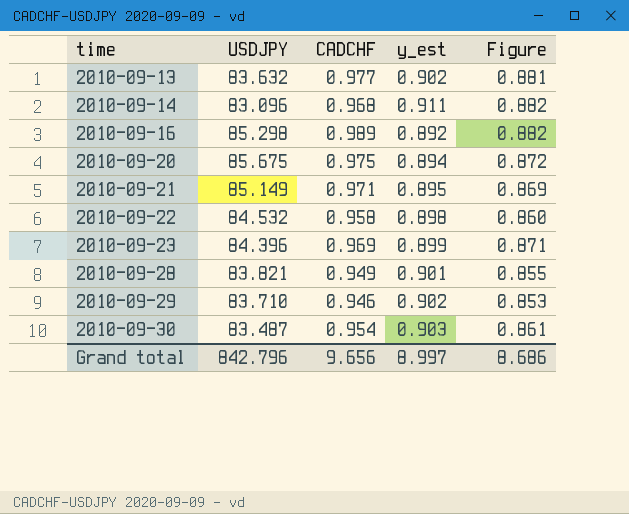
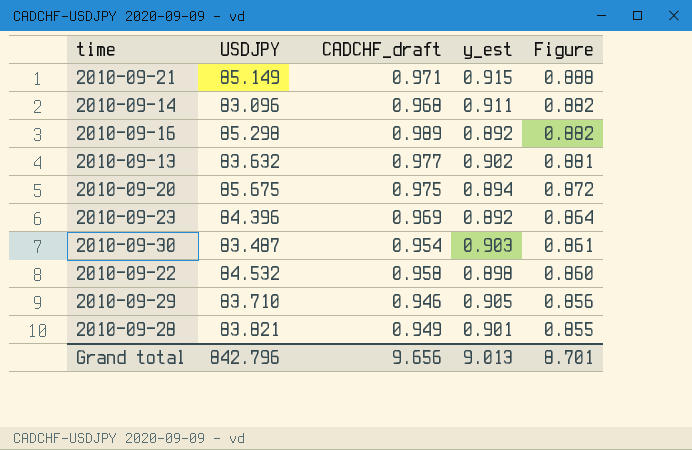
row order: time ascending -> Figure descending
column name: CADCHF -> CADCHF_draft
2010-09-21 | y_est: 0.895 -> 0.915
2010-09-21 | Figure: 0.869 -> 0.888
2010-09-23 | y_est: 0.899 -> 0.892
2010-09-23 | Figure: 0.871 -> 0.864
2010-09-29 | y_est: 0.902 -> 0.905
2010-09-29 | Figure: 0.853 -> 0.856
Grand total | y_est: 8.997 -> 9.013
Grand total | Figure: 8.686 -> 8.701

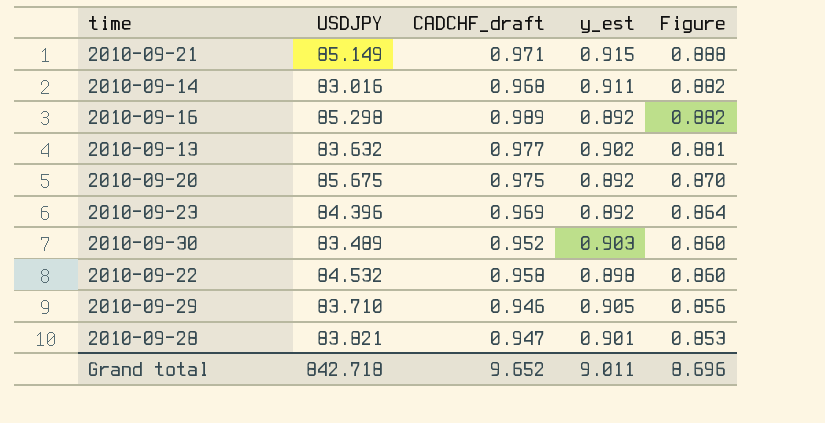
2010-09-14 | USDJPY: 83.096 -> 83.016
2010-09-20 | y_est: 0.894 -> 0.892
2010-09-20 | Figure: 0.872 -> 0.870
2010-09-30 | USDJPY: 83.487 -> 83.489
2010-09-30 | CADCHF_draft: 0.954 -> 0.952
2010-09-30 | Figure: 0.861 -> 0.860
2010-09-28 | CADCHF_draft: 0.949 -> 0.947
2010-09-28 | Figure: 0.855 -> 0.853
Grand total | USDJPY: 842.796 -> 842.718
Grand total | CADCHF_draft: 9.656 -> 9.652
Grand total | y_est: 9.013 -> 9.011
Grand total | Figure: 8.701 -> 8.696

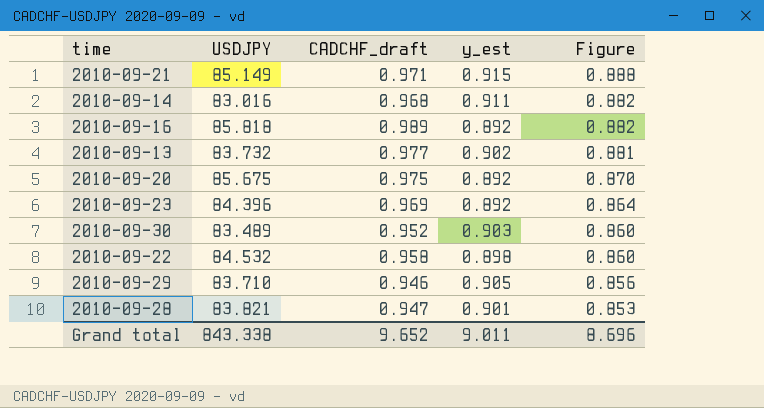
2010-09-16 | USDJPY: 85.298 -> 85.818
2010-09-13 | USDJPY: 83.632 -> 83.732
Grand total | USDJPY: 842.718 -> 843.338

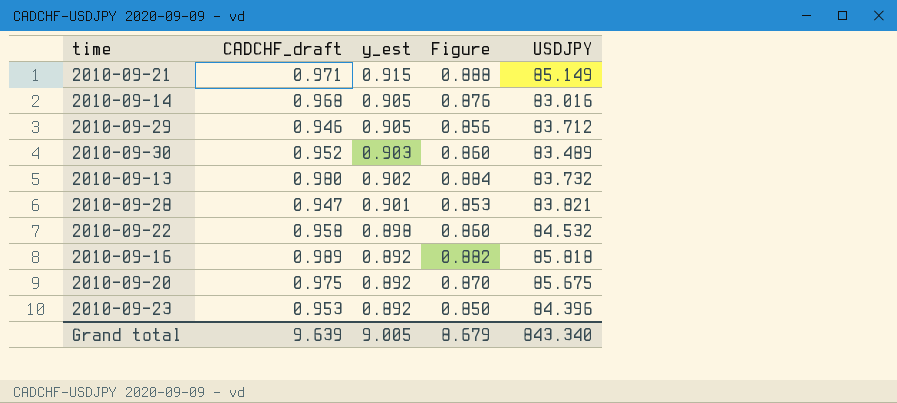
row order: Figure descending -> y_est descending
column USDJPY | position: 2 -> 5
2010-09-14 | y_est: 0.911 -> 0.905
2010-09-14 | Figure: 0.882 -> 0.876
2010-09-29 | USDJPY: 83.710 -> 83.712
2010-09-13 | CADCHF_draft: 0.977 -> 0.980
2010-09-13 | Figure: 0.881 -> 0.884
2010-09-23 | CADCHF_draft: 0.969 -> 0.953
2010-09-23 | Figure: 0.864 -> 0.850
Grand total | CADCHF_draft: 9.652 -> 9.639
Grand total | y_est: 9.011 -> 9.005
Grand total | Figure: 8.696 -> 8.679
Grand total | USDJPY: 843.338 -> 843.340

